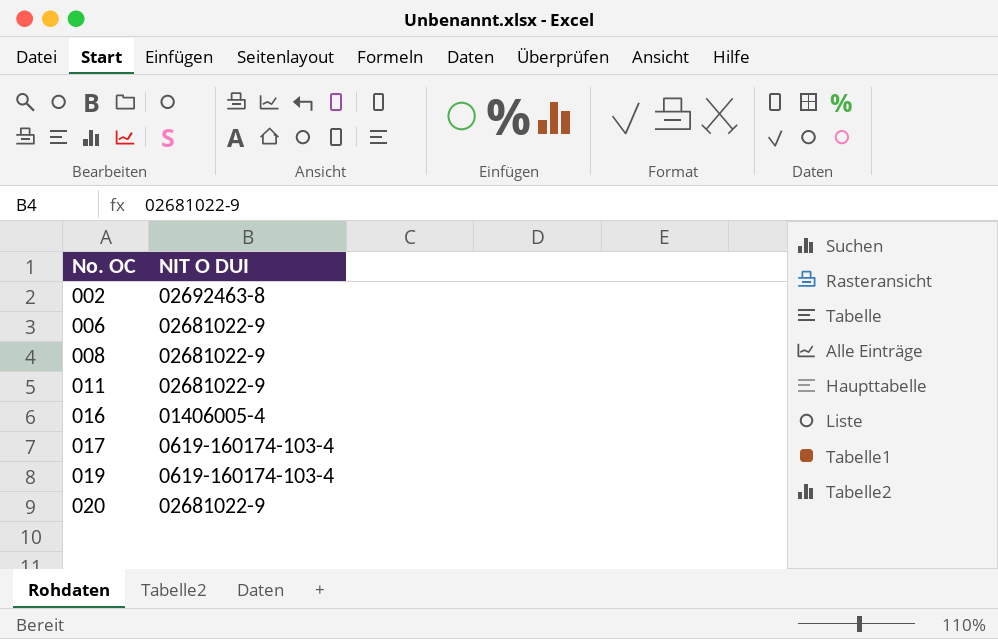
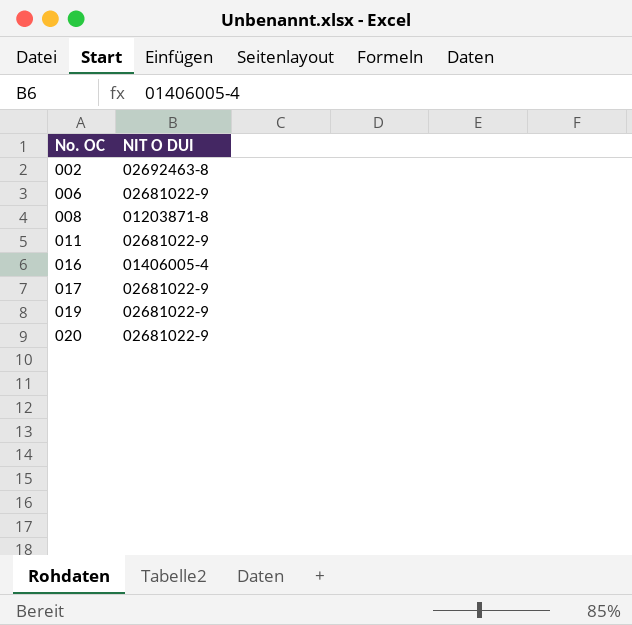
008 | NIT O DUI: 02681022-9 -> 01203871-8
017 | NIT O DUI: 0619-160174-103-4 -> 02681022-9
019 | NIT O DUI: 0619-160174-103-4 -> 02681022-9

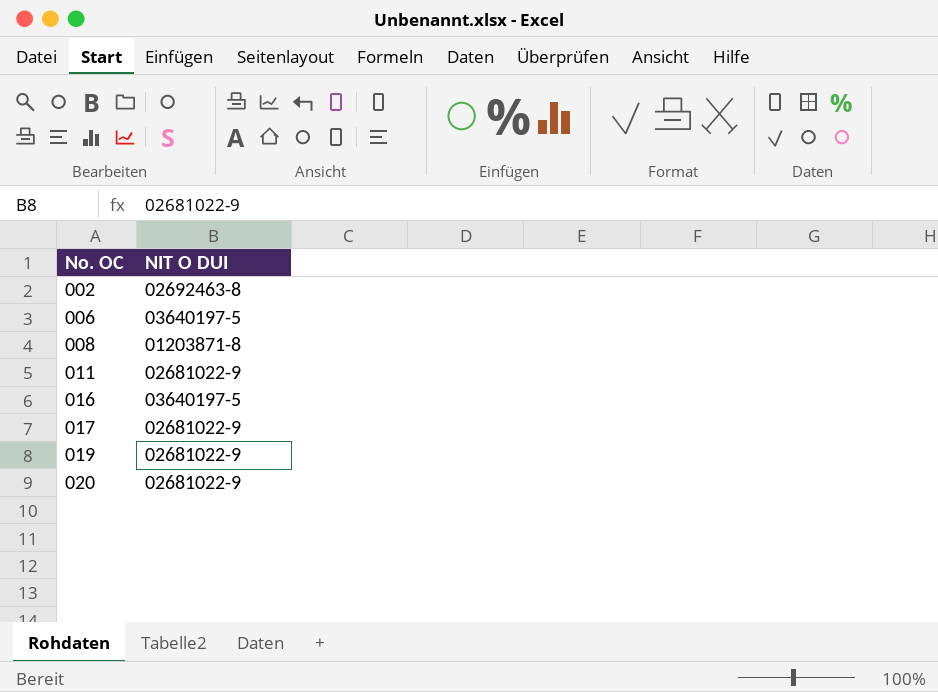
006 | NIT O DUI: 02681022-9 -> 03640197-5
016 | NIT O DUI: 01406005-4 -> 03640197-5

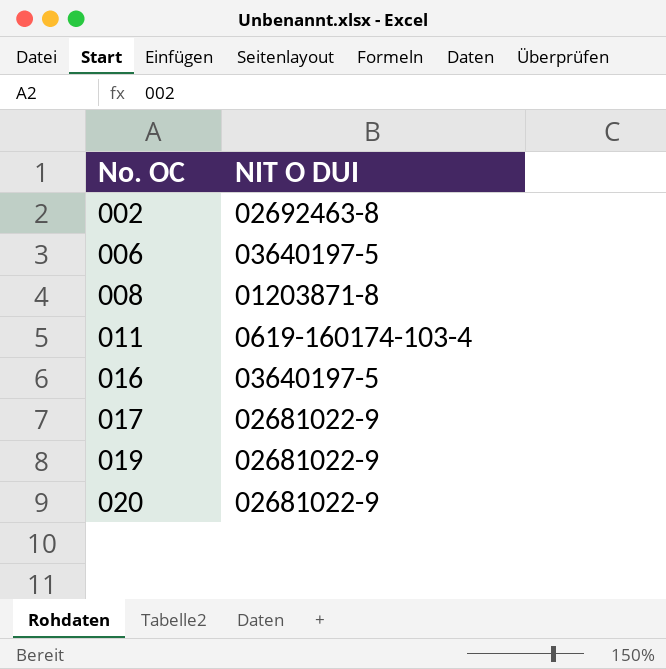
011 | NIT O DUI: 02681022-9 -> 0619-160174-103-4

